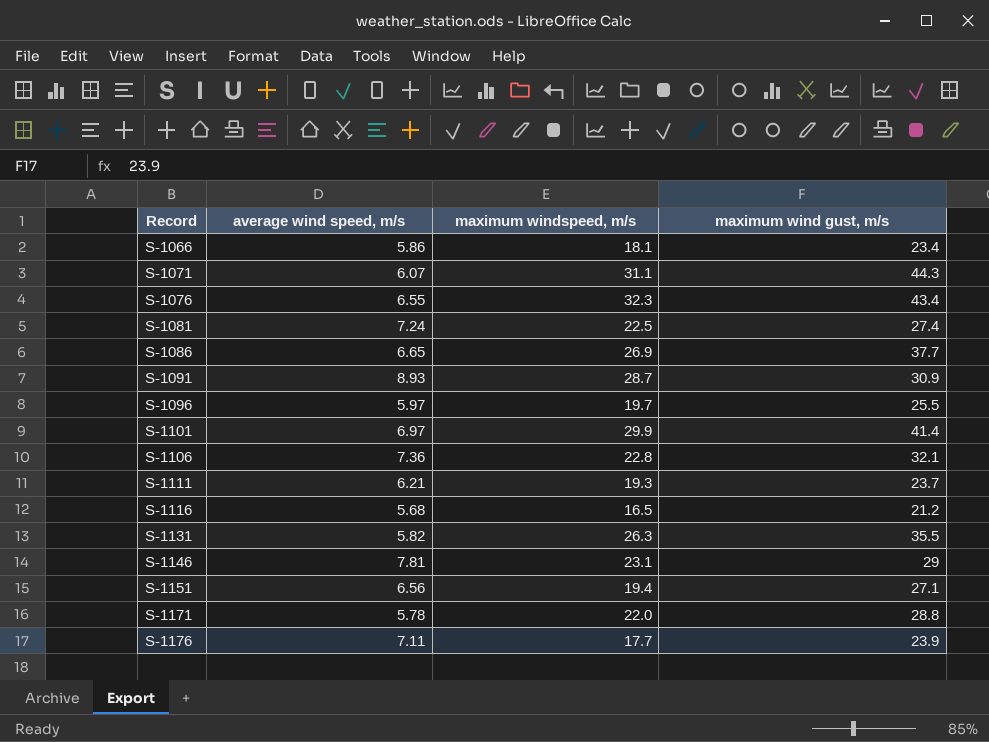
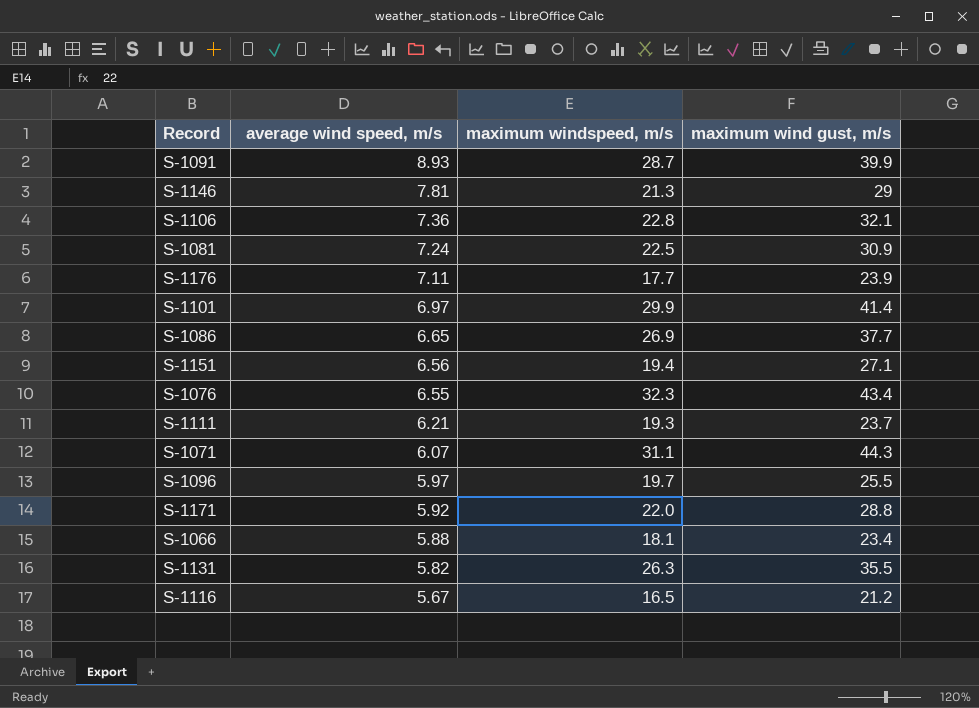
row order: Record ascending -> average wind speed, m/s descending
S-1091 | maximum wind gust, m/s: 30.9 -> 39.9
S-1146 | maximum windspeed, m/s: 23.1 -> 21.3
S-1081 | maximum wind gust, m/s: 27.4 -> 30.9
S-1171 | average wind speed, m/s: 5.78 -> 5.92
S-1066 | average wind speed, m/s: 5.86 -> 5.88
S-1116 | average wind speed, m/s: 5.68 -> 5.67

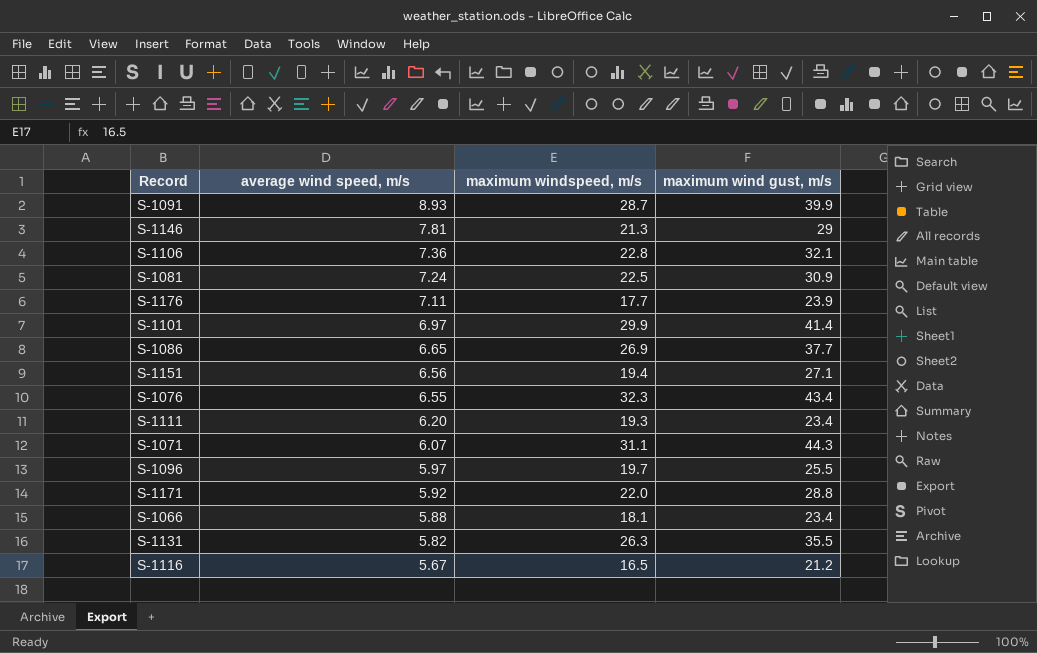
S-1111 | average wind speed, m/s: 6.21 -> 6.20
S-1111 | maximum wind gust, m/s: 23.7 -> 23.4

